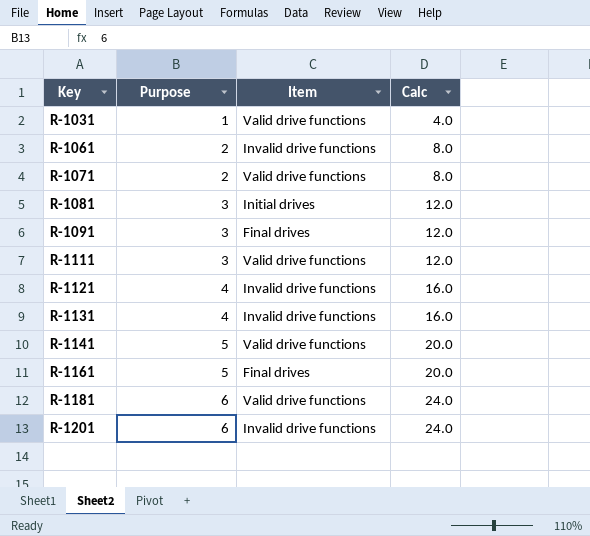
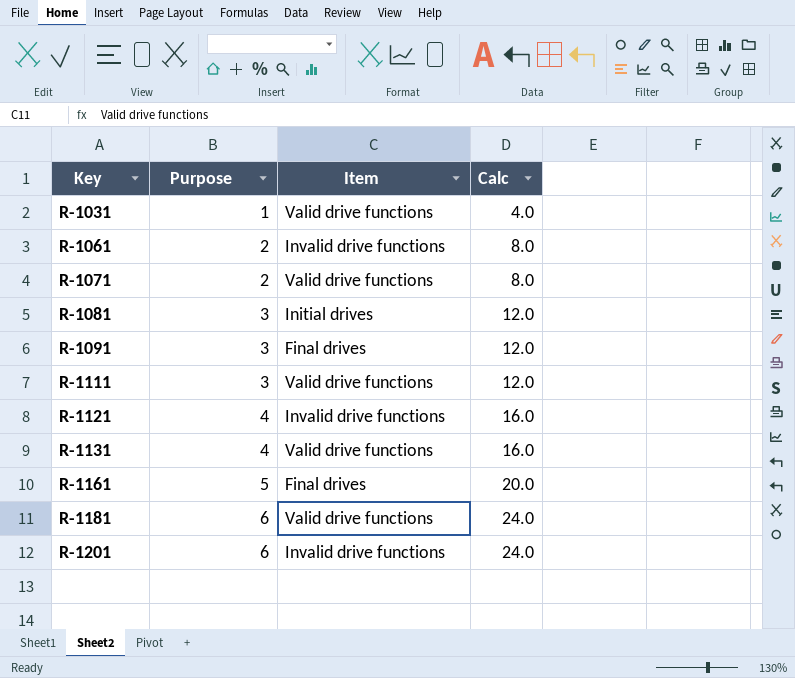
row R-1141: 5 | Valid drive functions | 20.0 -> none
R-1131 | Item: Invalid drive functions -> Valid drive functions

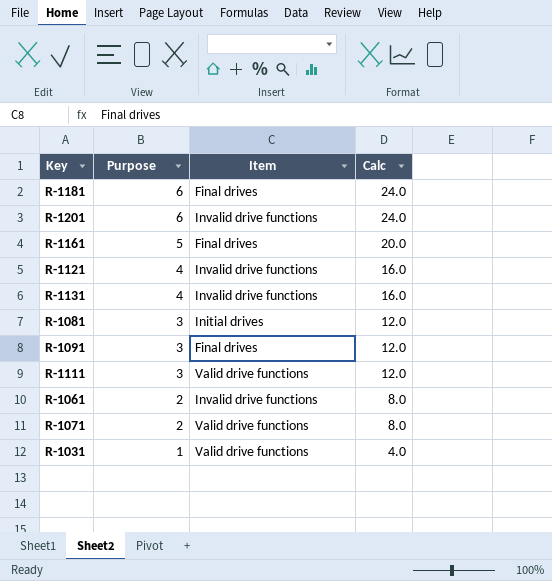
row order: Key ascending -> Purpose descending
R-1181 | Item: Valid drive functions -> Final drives
R-1131 | Item: Valid drive functions -> Invalid drive functions

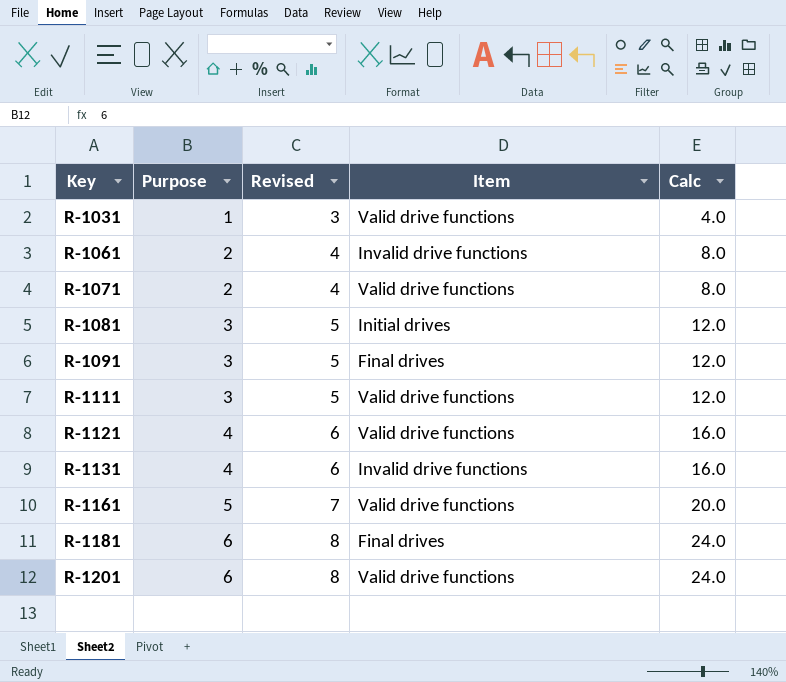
row order: Purpose descending -> Key ascending
column Revised | formula: none -> [Purpose] + 2
R-1121 | Item: Invalid drive functions -> Valid drive functions
R-1161 | Item: Final drives -> Valid drive functions
R-1201 | Item: Invalid drive functions -> Valid drive functions

